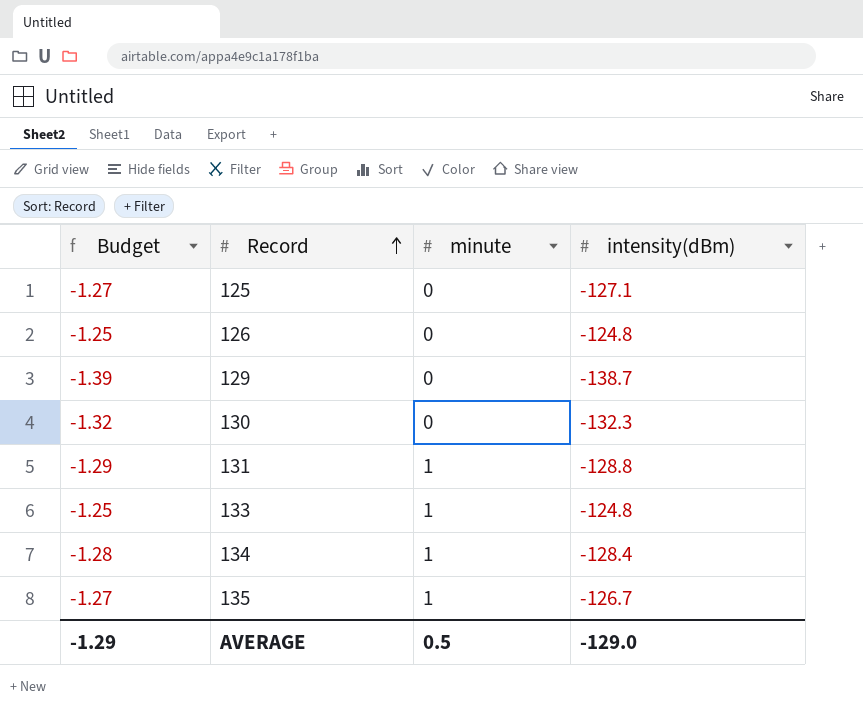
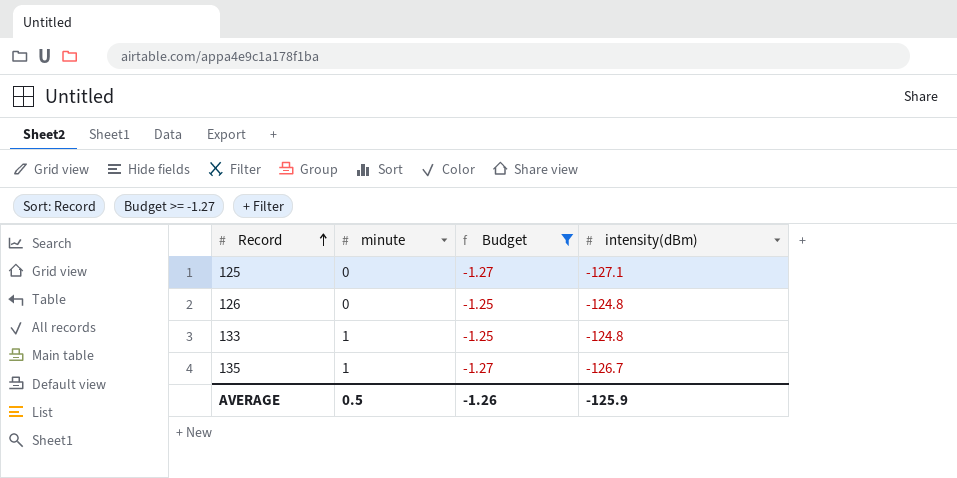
filter: none -> Budget >= -1.27
column Budget | position: 1 -> 3
AVERAGE | Budget: -1.29 -> -1.26
AVERAGE | intensity(dBm): -129.0 -> -125.9

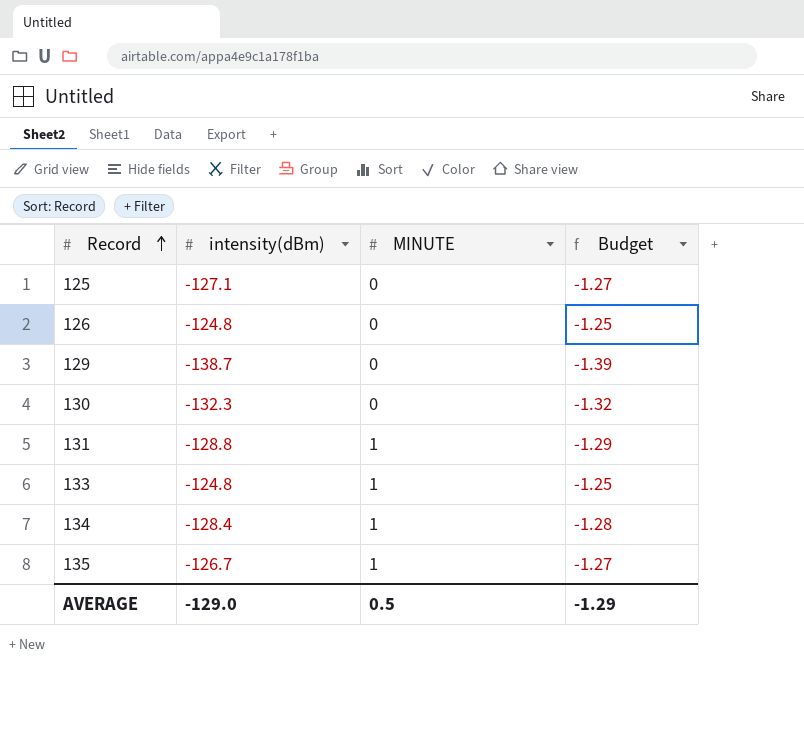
filter: Budget >= -1.27 -> none
column intensity(dBm) | position: 4 -> 2
column name: minute -> MINUTE
AVERAGE | intensity(dBm): -125.9 -> -129.0
AVERAGE | Budget: -1.26 -> -1.29

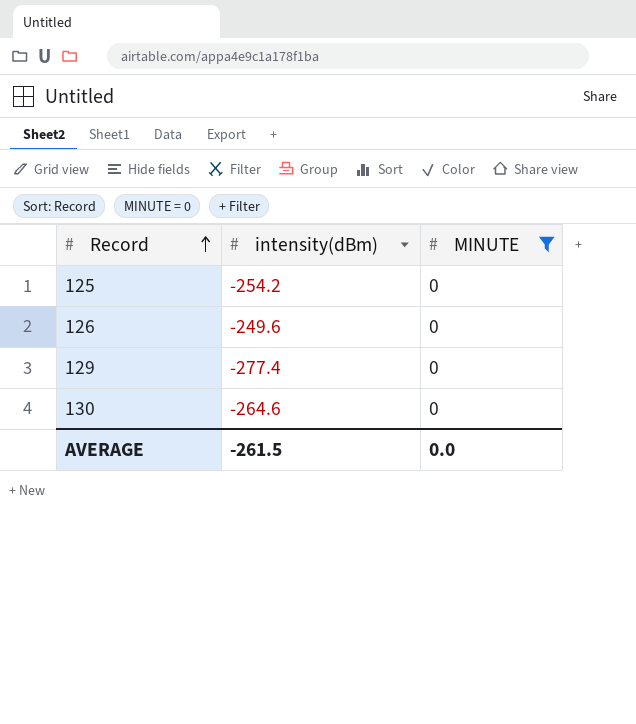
filter: none -> MINUTE = 0
column Budget | formula: [intensity(dBm)] * 0.01 -> none
125 | intensity(dBm): -127.1 -> -254.2
126 | intensity(dBm): -124.8 -> -249.6
129 | intensity(dBm): -138.7 -> -277.4
130 | intensity(dBm): -132.3 -> -264.6
AVERAGE | intensity(dBm): -129.0 -> -261.5
AVERAGE | MINUTE: 0.5 -> 0.0

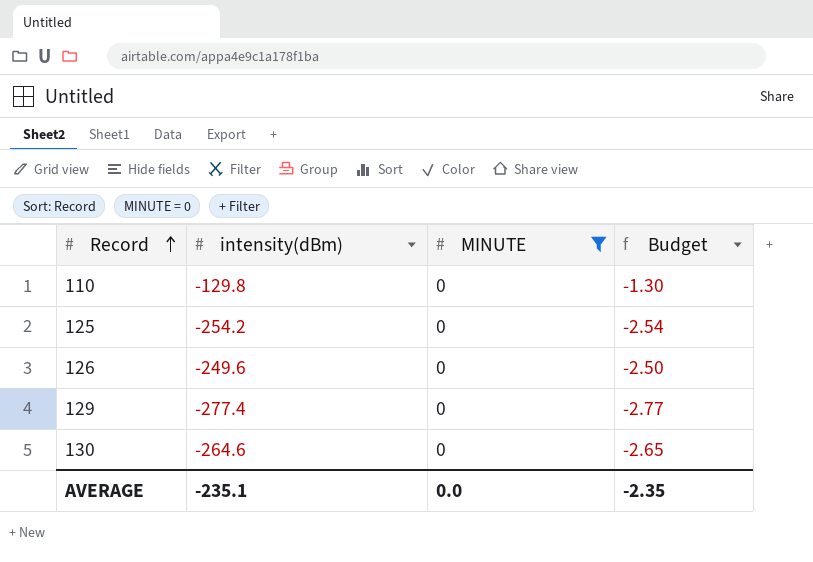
column Budget | formula: none -> [intensity(dBm)] * 0.01
row 110: none -> -129.8 | 0 | -1.30
AVERAGE | intensity(dBm): -261.5 -> -235.1

